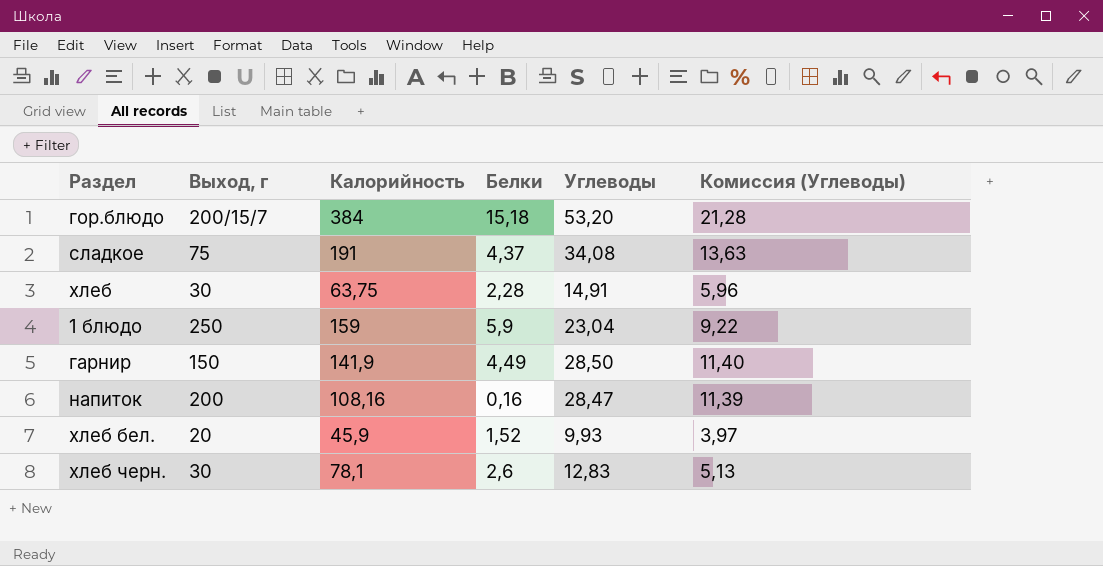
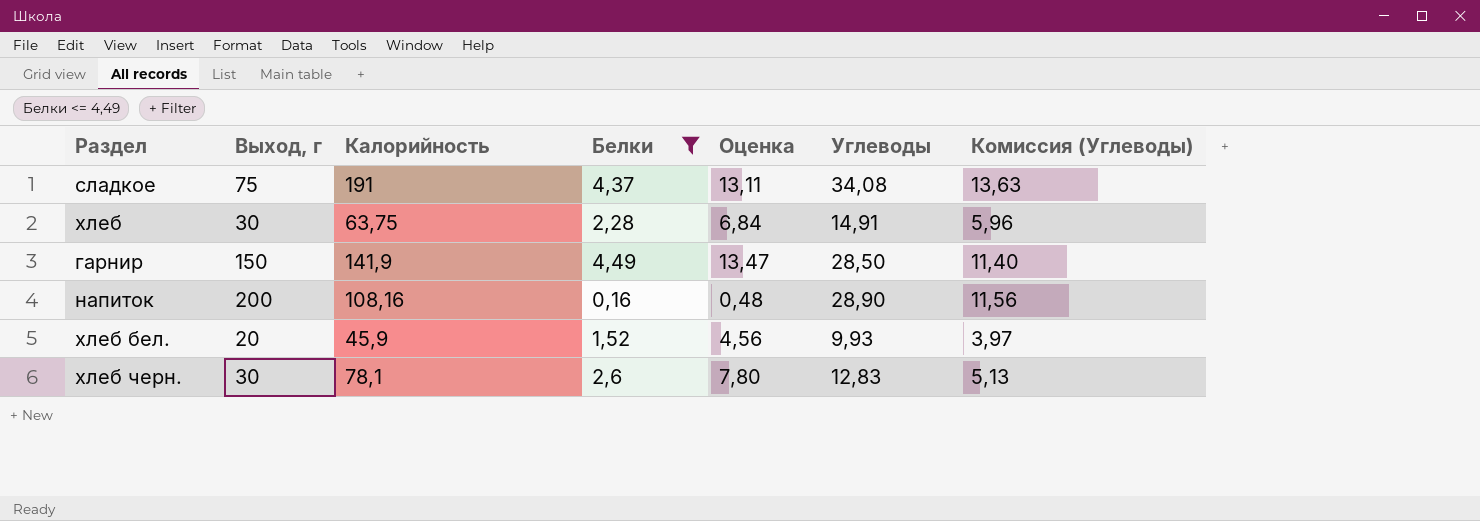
filter: none -> Белки <= 4,49
column Оценка | formula: none -> [Белки] * 3
напиток | Углеводы: 28,47 -> 28,90
напиток | Комиссия (Углеводы): 11,39 -> 11,56

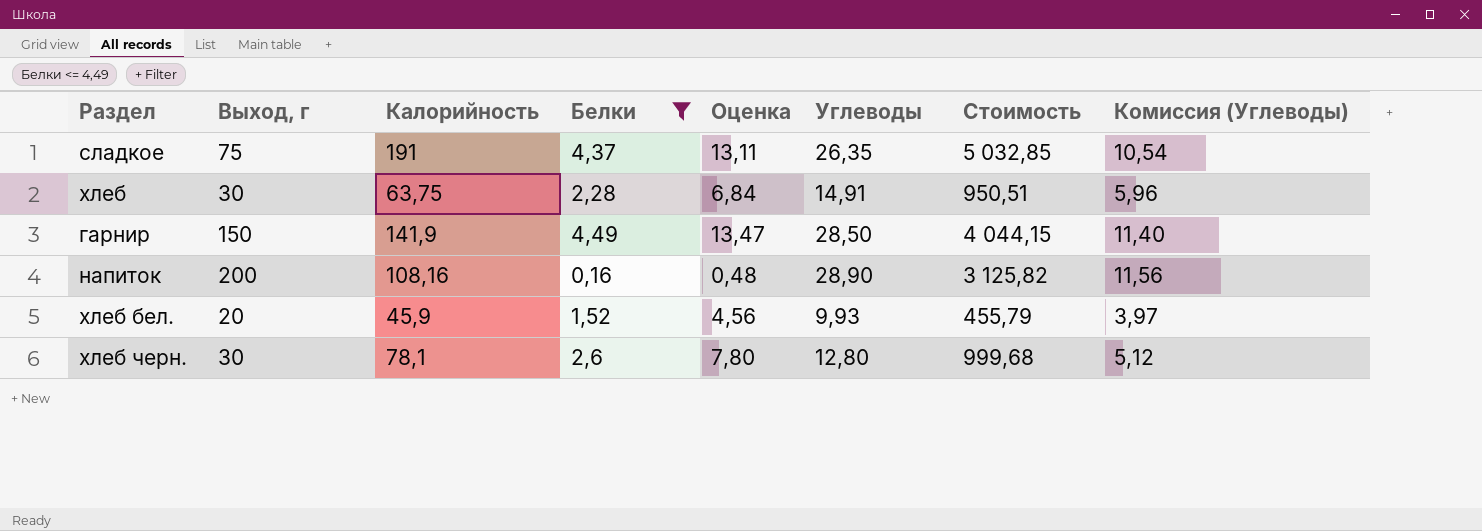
column Стоимость | formula: none -> [Калорийность] * [Углеводы]
сладкое | Углеводы: 34,08 -> 26,35
сладкое | Комиссия (Углеводы): 13,63 -> 10,54
хлеб черн. | Углеводы: 12,83 -> 12,80
хлеб черн. | Комиссия (Углеводы): 5,13 -> 5,12

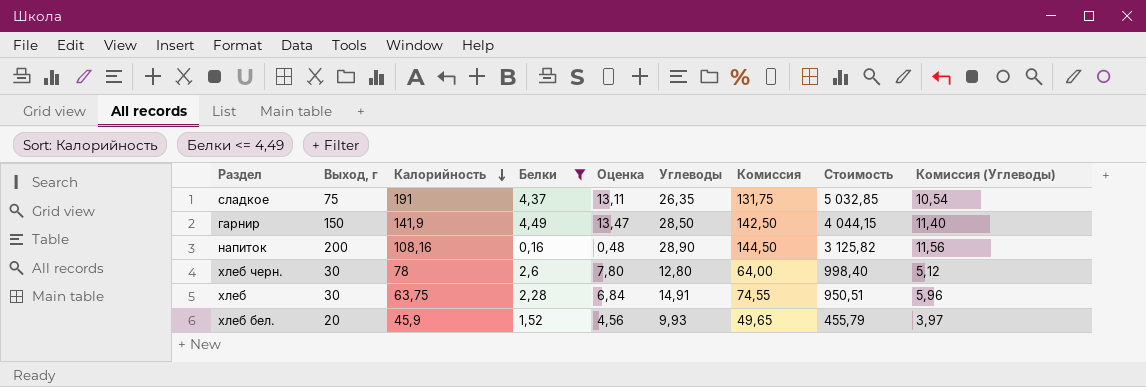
row order: none -> Калорийность descending
column Комиссия | formula: none -> [Углеводы] * 5
хлеб черн. | Калорийность: 78,1 -> 78
хлеб черн. | Стоимость: 999,68 -> 998,40

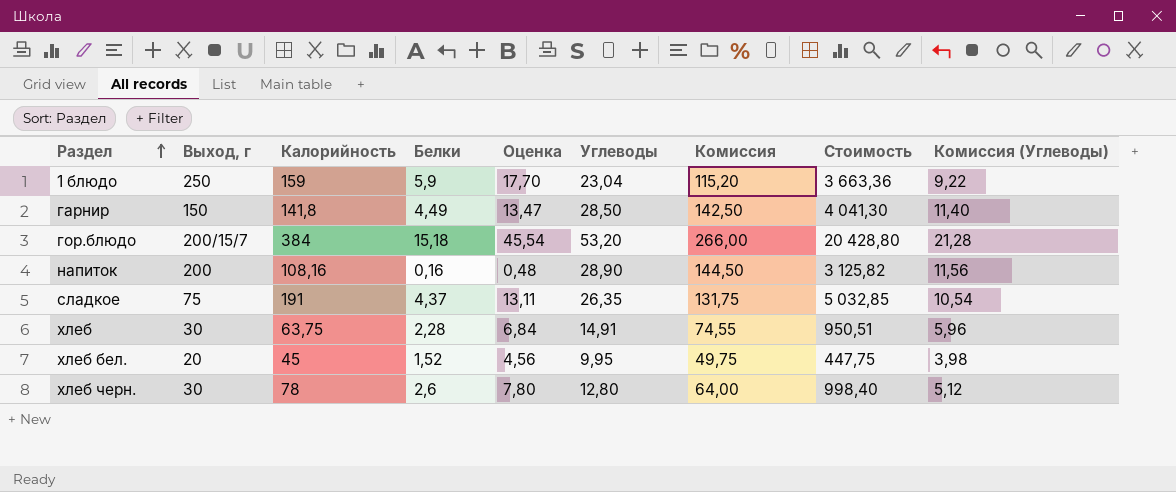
filter: Белки <= 4,49 -> none
row order: Калорийность descending -> Раздел ascending
гарнир | Калорийность: 141,9 -> 141,8
гарнир | Стоимость: 4 044,15 -> 4 041,30
хлеб бел. | Калорийность: 45,9 -> 45
хлеб бел. | Углеводы: 9,93 -> 9,95
хлеб бел. | Комиссия: 49,65 -> 49,75
хлеб бел. | Стоимость: 455,79 -> 447,75
хлеб бел. | Комиссия (Углеводы): 3,97 -> 3,98

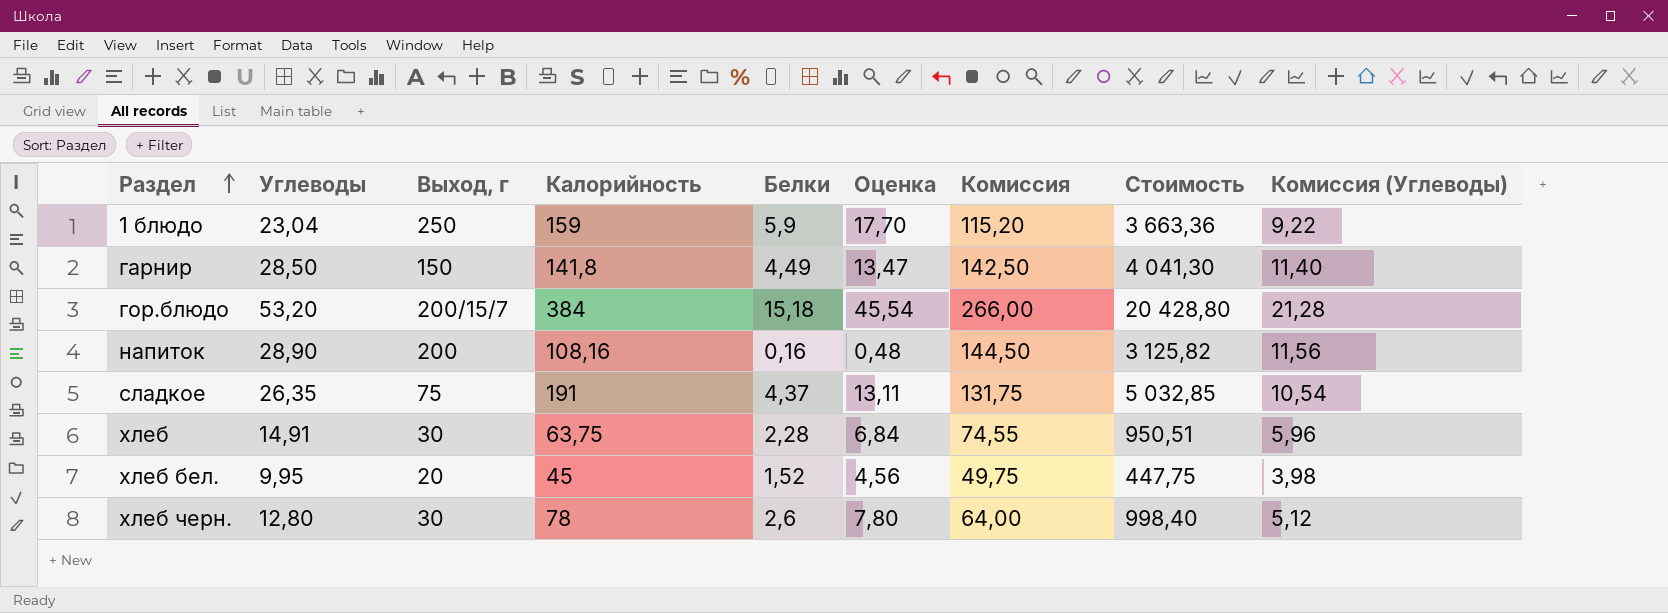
column Углеводы | position: 6 -> 2

